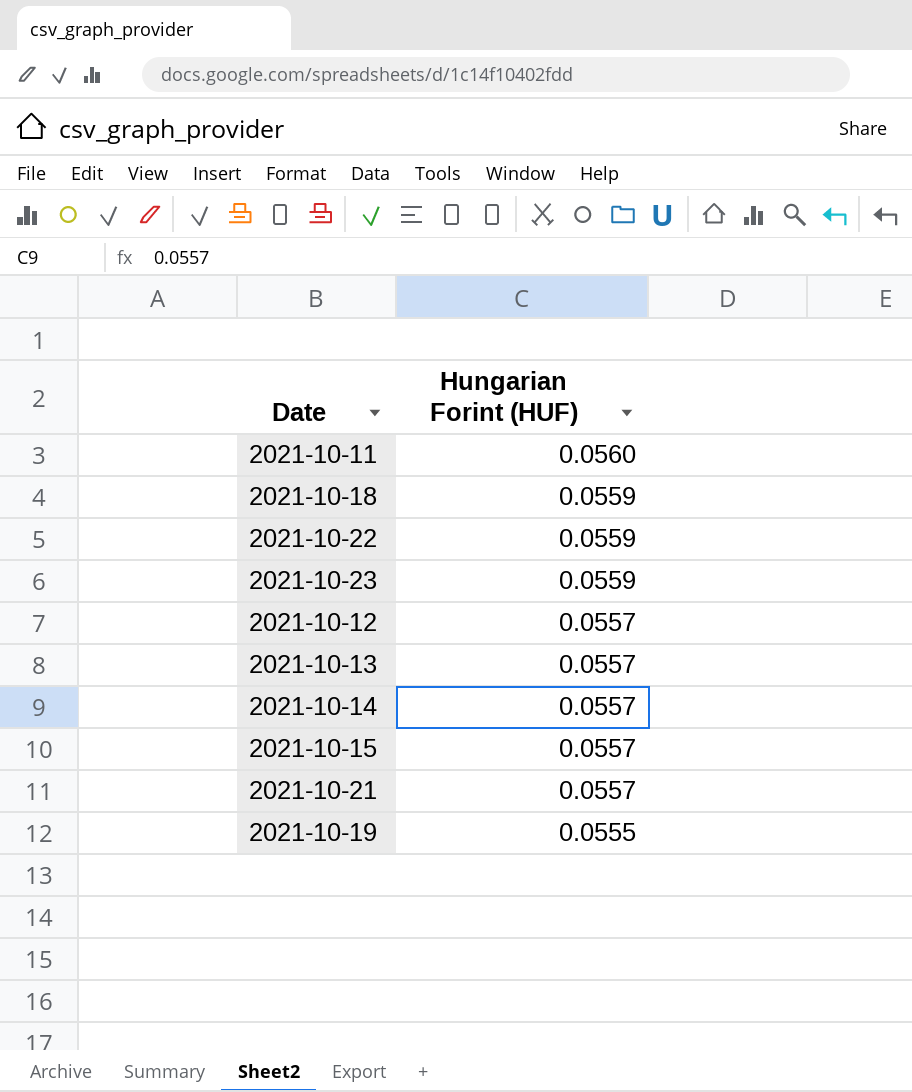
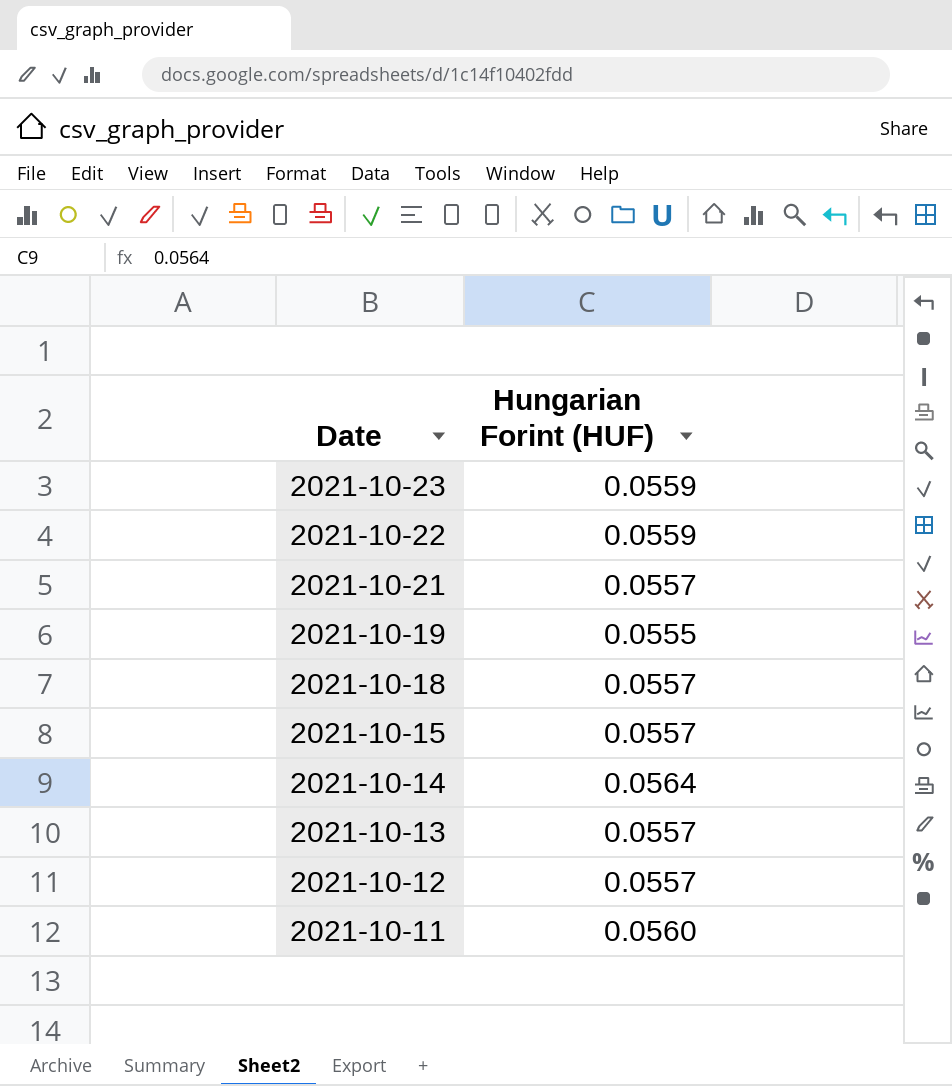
row order: Hungarian Forint (HUF) descending -> Date descending
2021-10-18 | Hungarian Forint (HUF): 0.0559 -> 0.0557
2021-10-14 | Hungarian Forint (HUF): 0.0557 -> 0.0564

